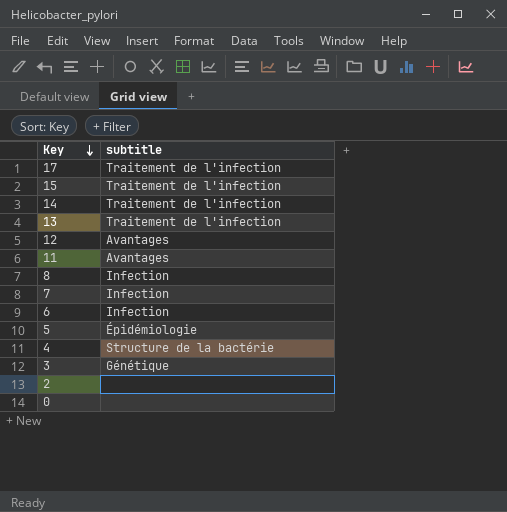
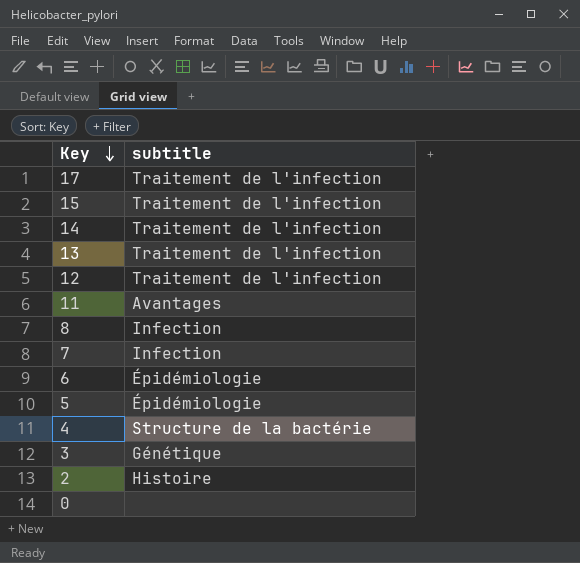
12 | subtitle: Avantages -> Traitement de l'infection
6 | subtitle: Infection -> Épidémiologie
2 | subtitle: none -> Histoire

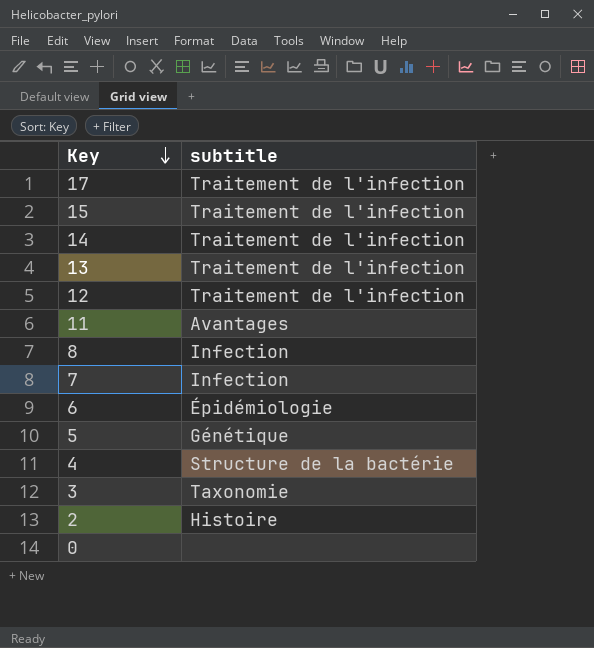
5 | subtitle: Épidémiologie -> Génétique
3 | subtitle: Génétique -> Taxonomie

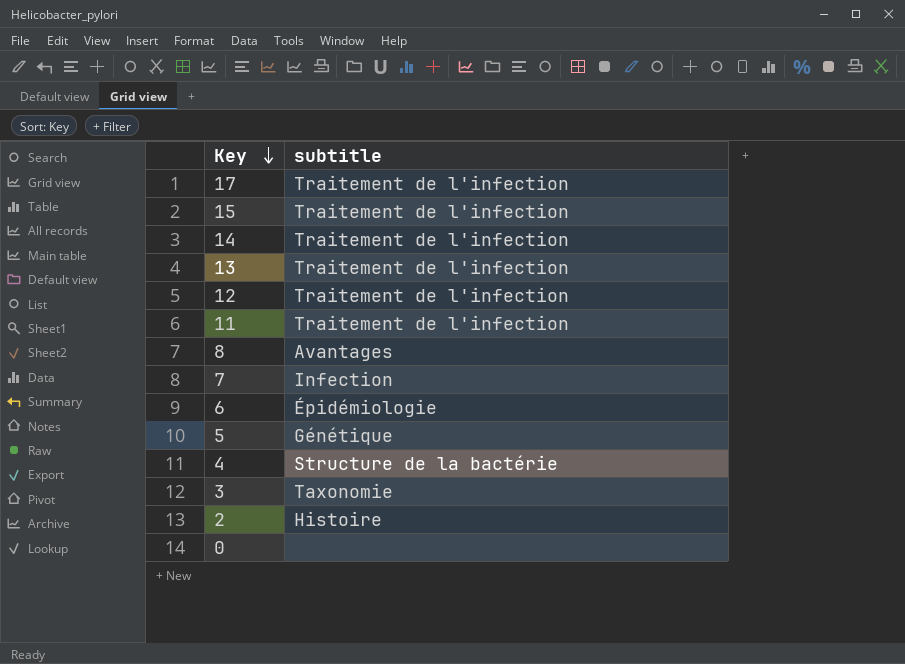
11 | subtitle: Avantages -> Traitement de l'infection
8 | subtitle: Infection -> Avantages

